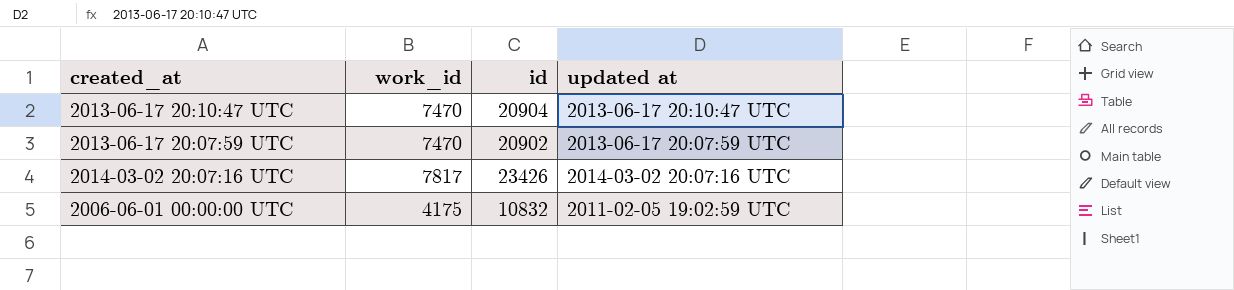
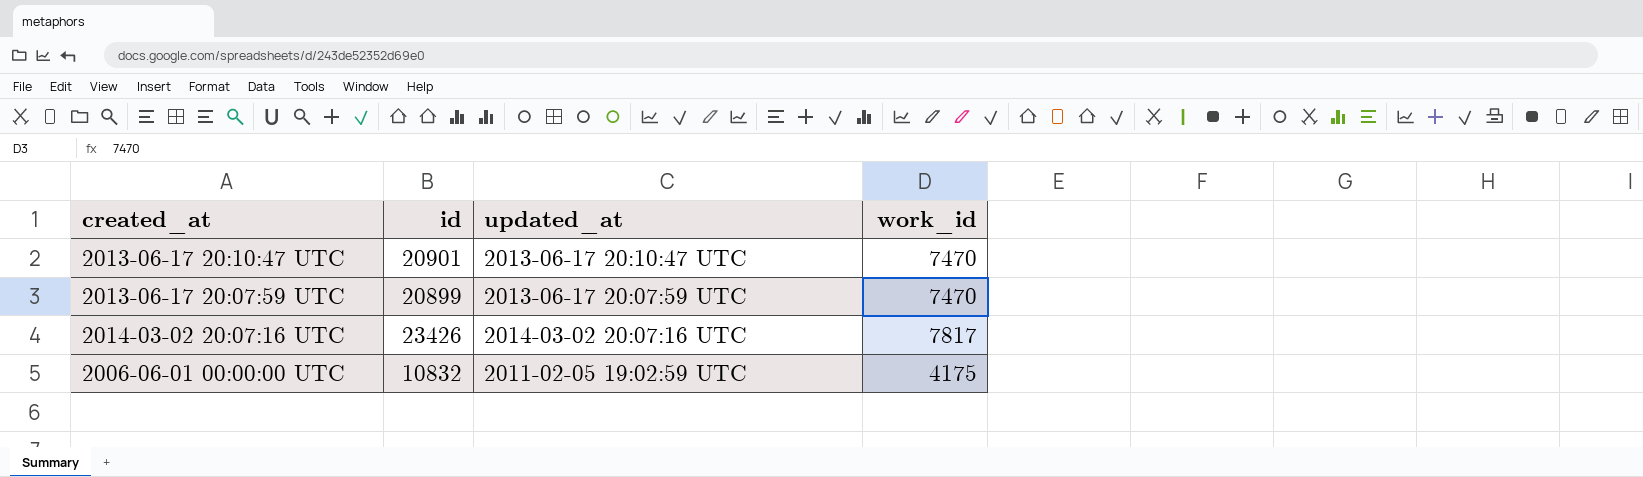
column name: updated at -> updated_at
column work_id | position: 2 -> 4
2013-06-17 20:10:47 UTC | id: 20904 -> 20901
2013-06-17 20:07:59 UTC | id: 20902 -> 20899

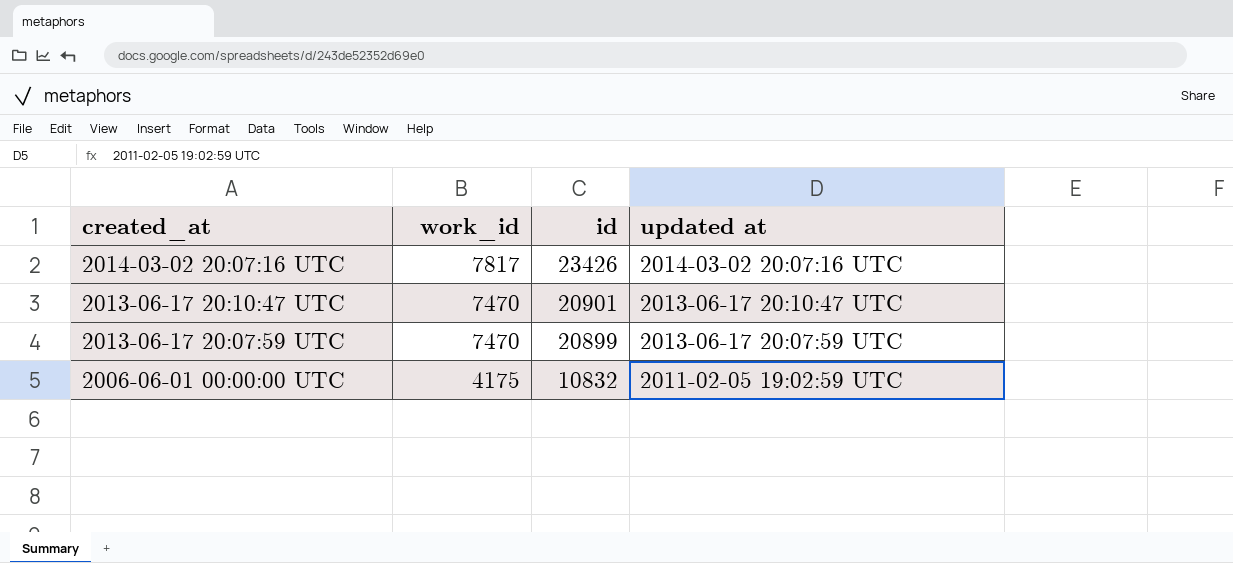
row order: none -> created_at descending
column work_id | position: 4 -> 2
column name: updated_at -> updated at

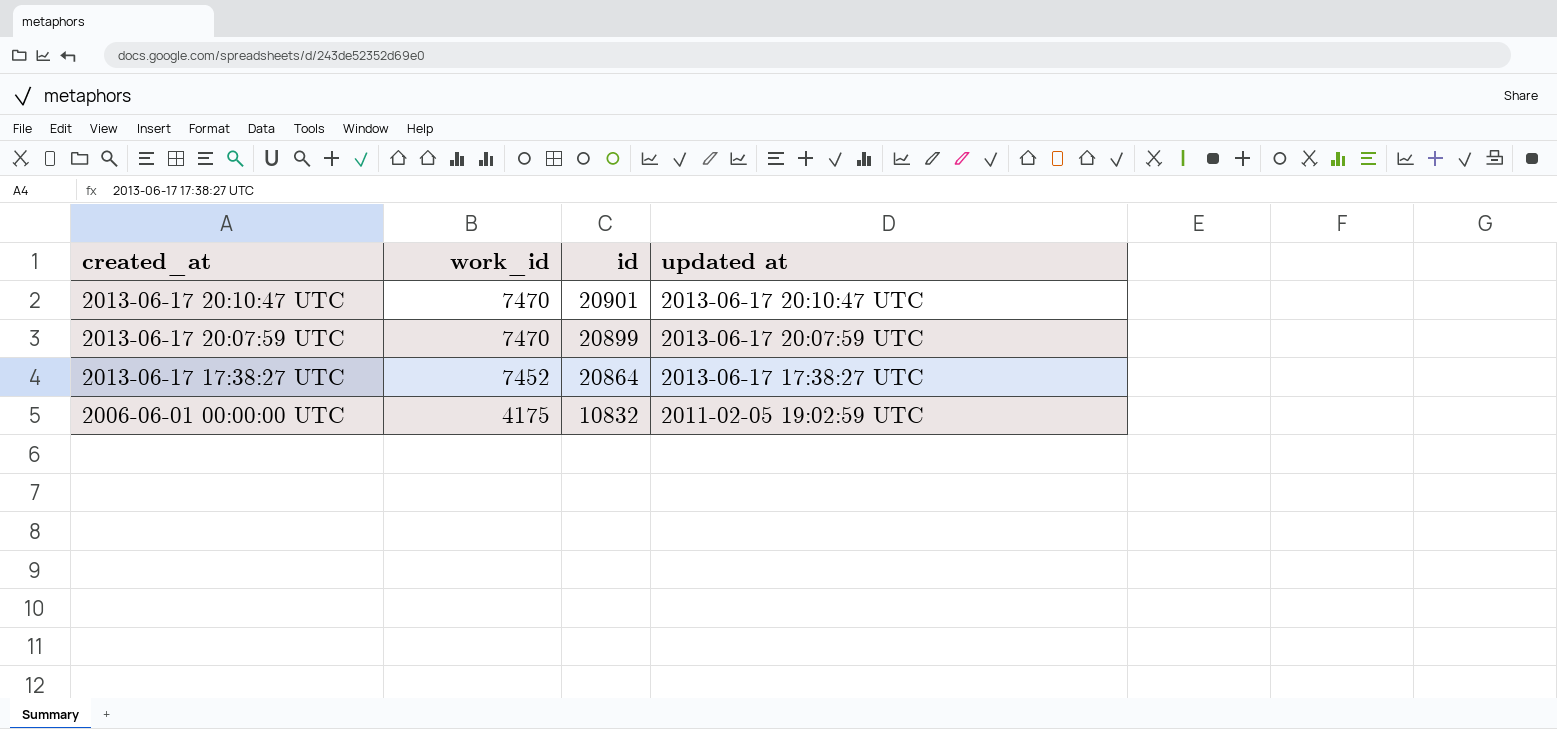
row 2014-03-02 20:07:16 UTC: 7817 | 23426 | 2014-03-02 20:07:16 UTC -> none
row 2013-06-17 17:38:27 UTC: none -> 7452 | 20864 | 2013-06-17 17:38:27 UTC

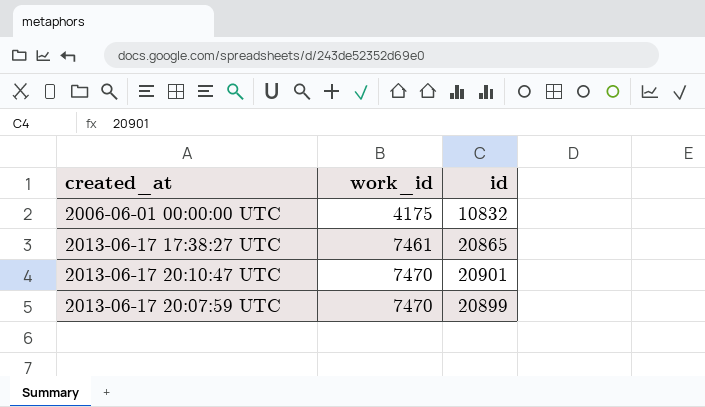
row order: created_at descending -> work_id ascending
column updated at | position: 4 -> none
2013-06-17 17:38:27 UTC | work_id: 7452 -> 7461
2013-06-17 17:38:27 UTC | id: 20864 -> 20865

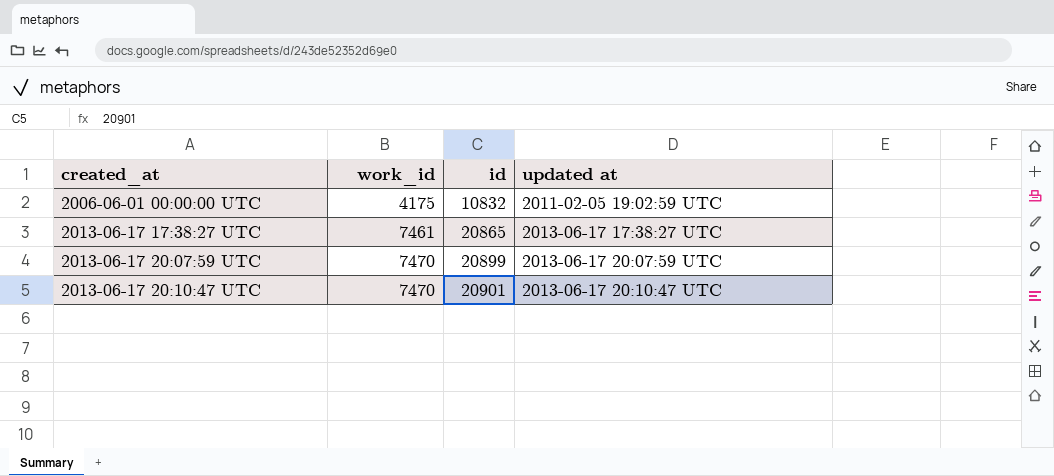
row order: work_id ascending -> created_at ascending
column updated at | position: none -> 4

